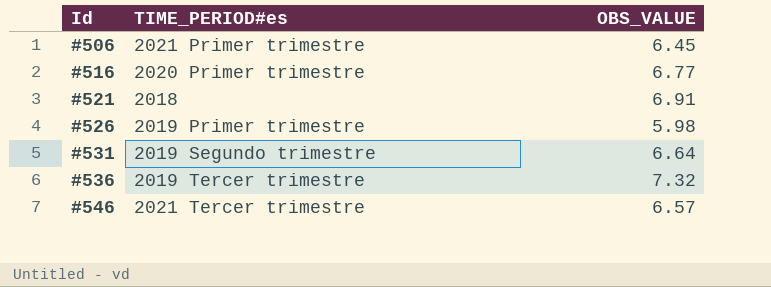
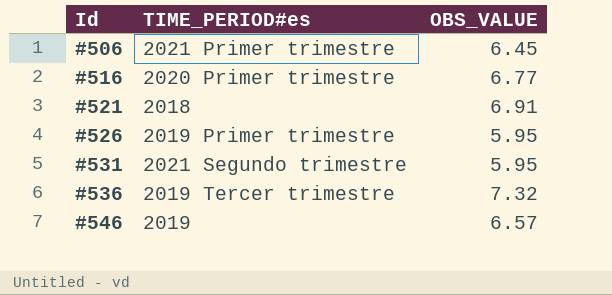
#526 | OBS_VALUE: 5.98 -> 5.95
#531 | TIME_PERIOD#es: 2019 Segundo trimestre -> 2021 Segundo trimestre
#531 | OBS_VALUE: 6.64 -> 5.95
#546 | TIME_PERIOD#es: 2021 Tercer trimestre -> 2019

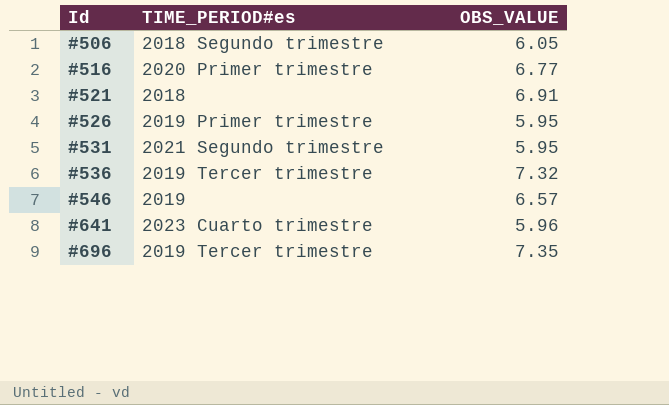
#506 | TIME_PERIOD#es: 2021 Primer trimestre -> 2018 Segundo trimestre
#506 | OBS_VALUE: 6.45 -> 6.05
row #641: none -> 2023 Cuarto trimestre | 5.96
row #696: none -> 2019 Tercer trimestre | 7.35

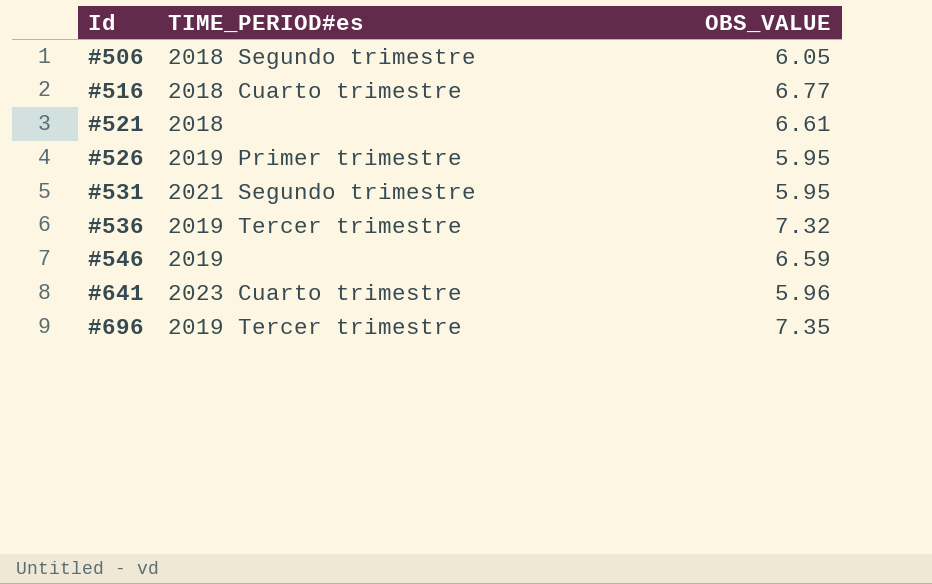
#516 | TIME_PERIOD#es: 2020 Primer trimestre -> 2018 Cuarto trimestre
#521 | OBS_VALUE: 6.91 -> 6.61
#546 | OBS_VALUE: 6.57 -> 6.59

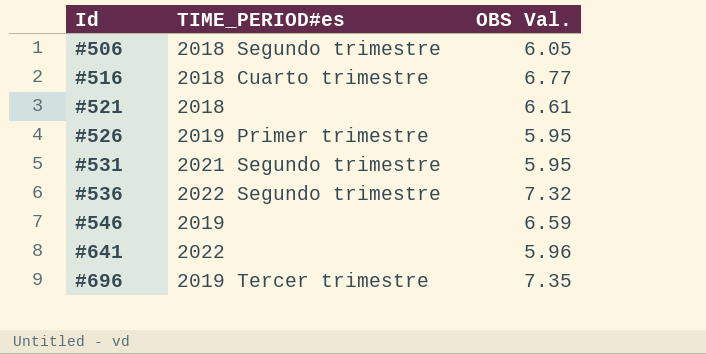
column name: OBS_VALUE -> OBS Val.
#536 | TIME_PERIOD#es: 2019 Tercer trimestre -> 2022 Segundo trimestre
#641 | TIME_PERIOD#es: 2023 Cuarto trimestre -> 2022

